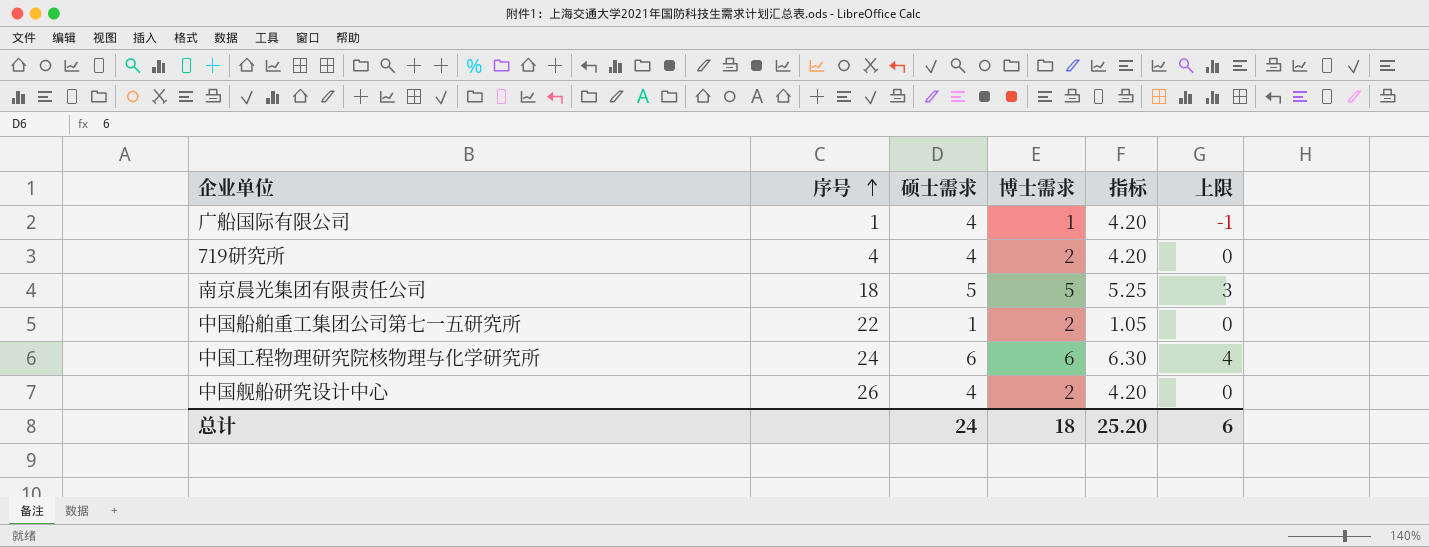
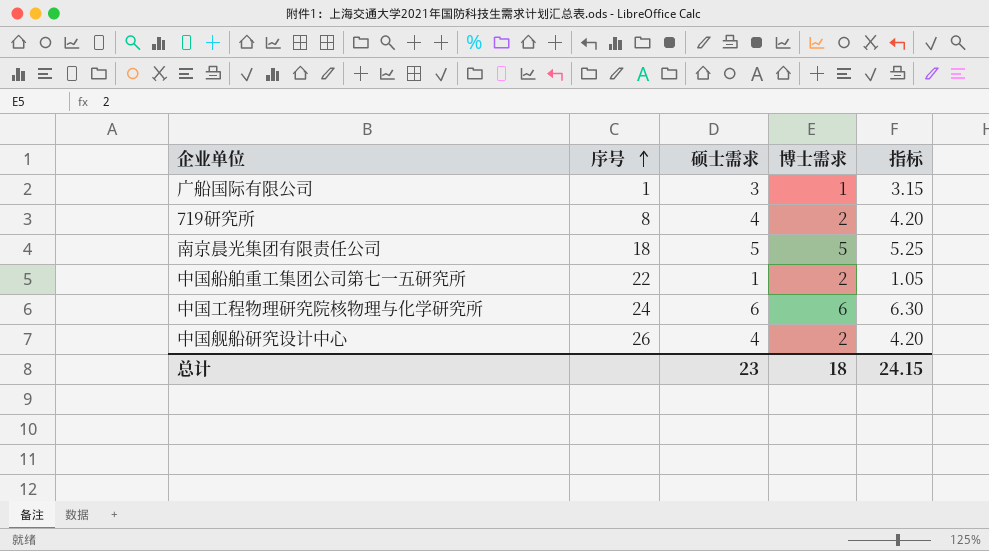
column 上限 | formula: [博士需求] - 2 -> none
广船国际有限公司 | 硕士需求: 4 -> 3
广船国际有限公司 | 指标: 4.20 -> 3.15
719研究所 | 序号: 4 -> 8
总计 | 硕士需求: 24 -> 23
总计 | 指标: 25.20 -> 24.15

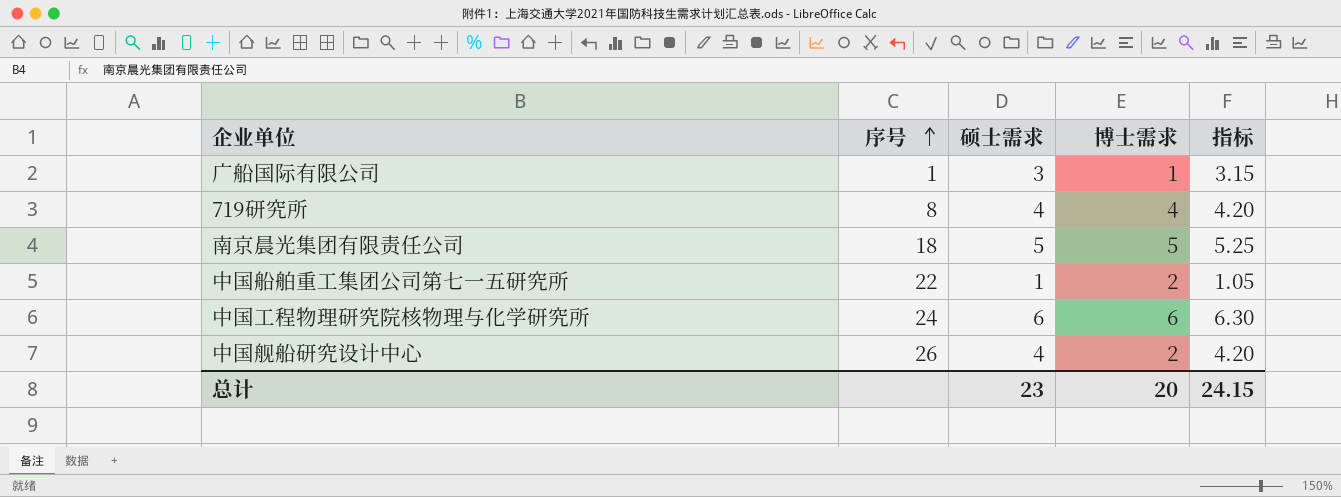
719研究所 | 博士需求: 2 -> 4
总计 | 博士需求: 18 -> 20

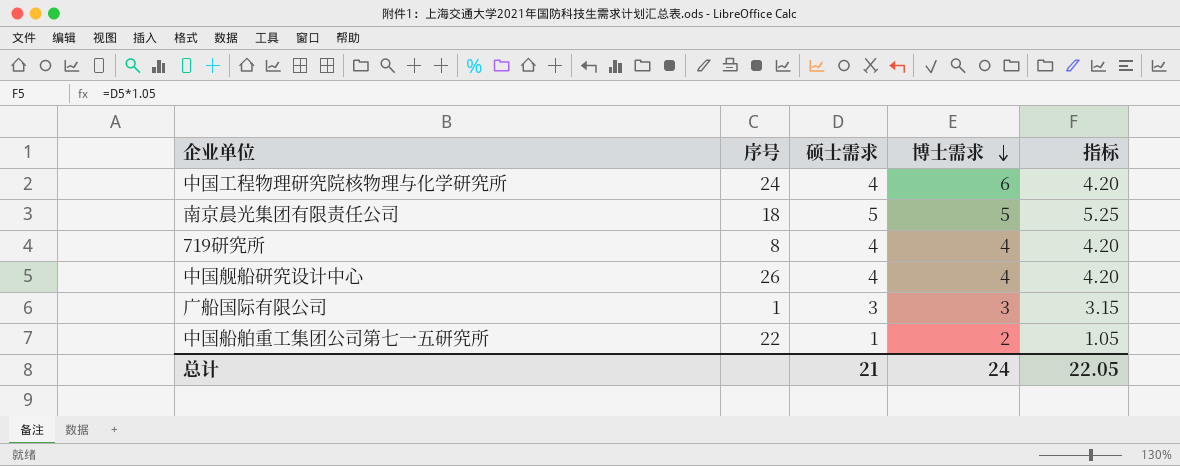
row order: 序号 ascending -> 博士需求 descending
中国工程物理研究院核物理与化学研究所 | 硕士需求: 6 -> 4
中国工程物理研究院核物理与化学研究所 | 指标: 6.30 -> 4.20
中国舰船研究设计中心 | 博士需求: 2 -> 4
广船国际有限公司 | 博士需求: 1 -> 3
总计 | 硕士需求: 23 -> 21
总计 | 博士需求: 20 -> 24
总计 | 指标: 24.15 -> 22.05

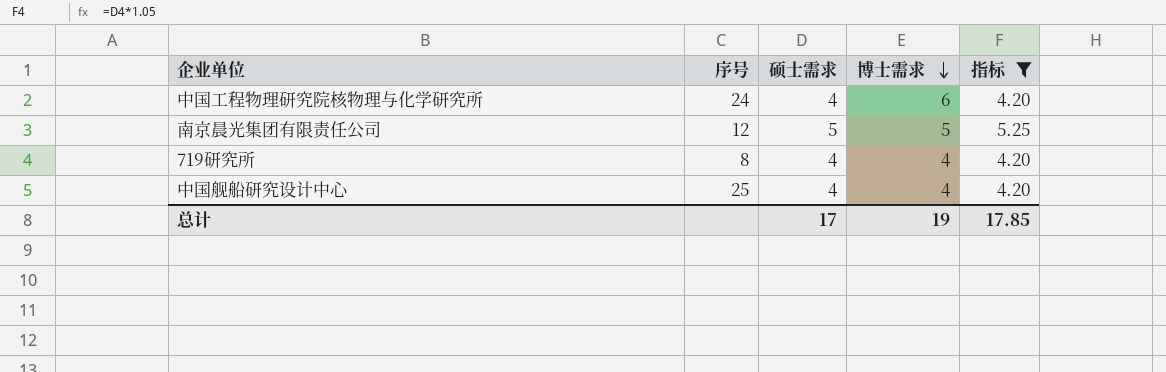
filter: none -> 指标 >= 4.20
南京晨光集团有限责任公司 | 序号: 18 -> 12
中国舰船研究设计中心 | 序号: 26 -> 25
总计 | 硕士需求: 21 -> 17
总计 | 博士需求: 24 -> 19
总计 | 指标: 22.05 -> 17.85

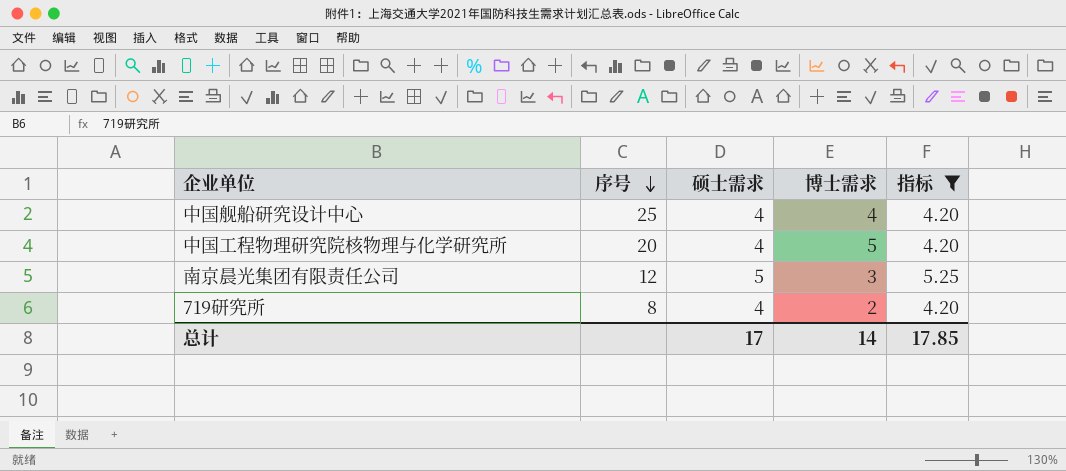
row order: 博士需求 descending -> 序号 descending
中国工程物理研究院核物理与化学研究所 | 序号: 24 -> 20
中国工程物理研究院核物理与化学研究所 | 博士需求: 6 -> 5
南京晨光集团有限责任公司 | 博士需求: 5 -> 3
719研究所 | 博士需求: 4 -> 2
总计 | 博士需求: 19 -> 14

